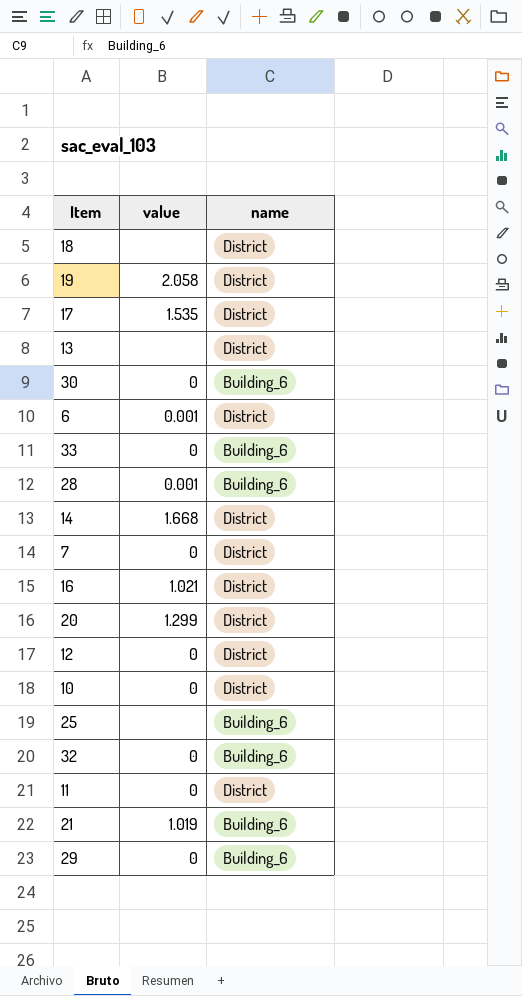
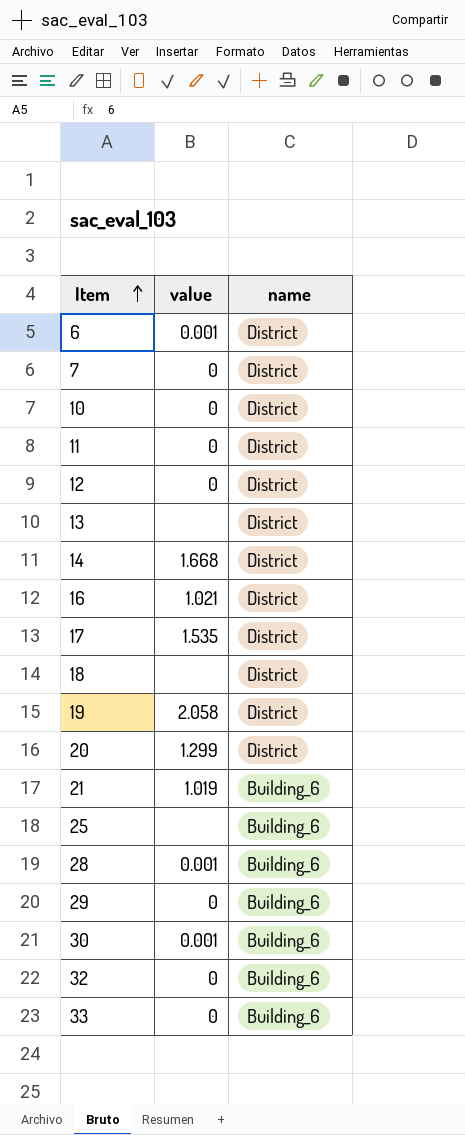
row order: none -> Item ascending
30 | value: 0 -> 0.001

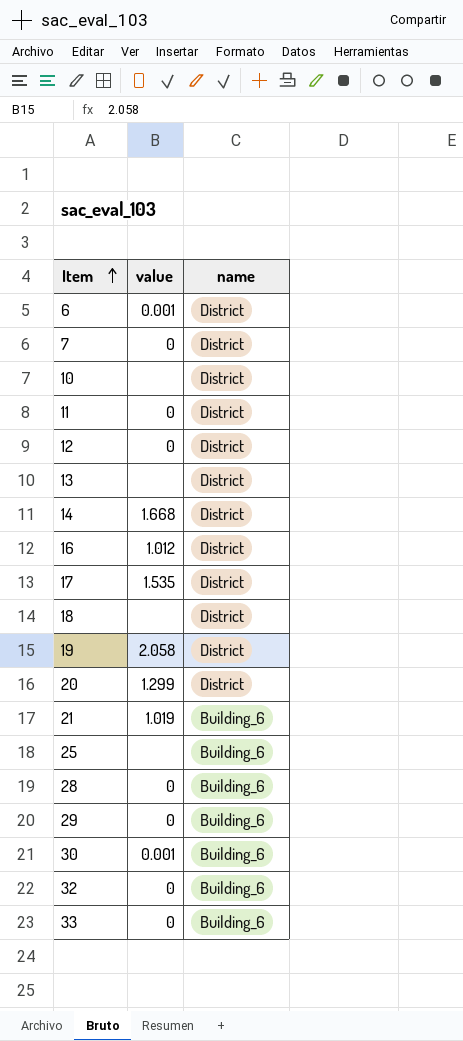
10 | value: 0 -> none
16 | value: 1.021 -> 1.012
28 | value: 0.001 -> 0

